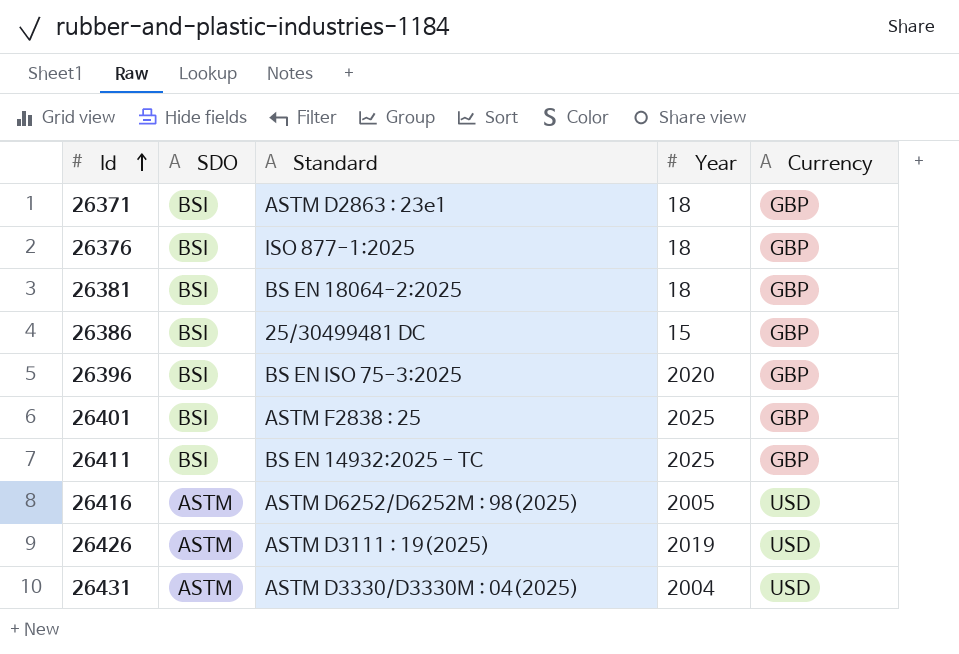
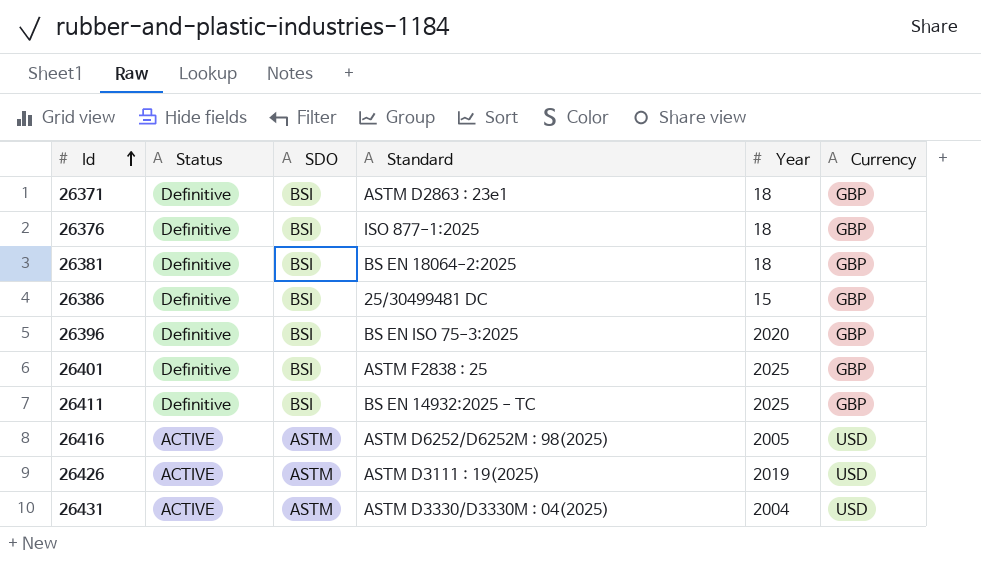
column Status | position: none -> 2

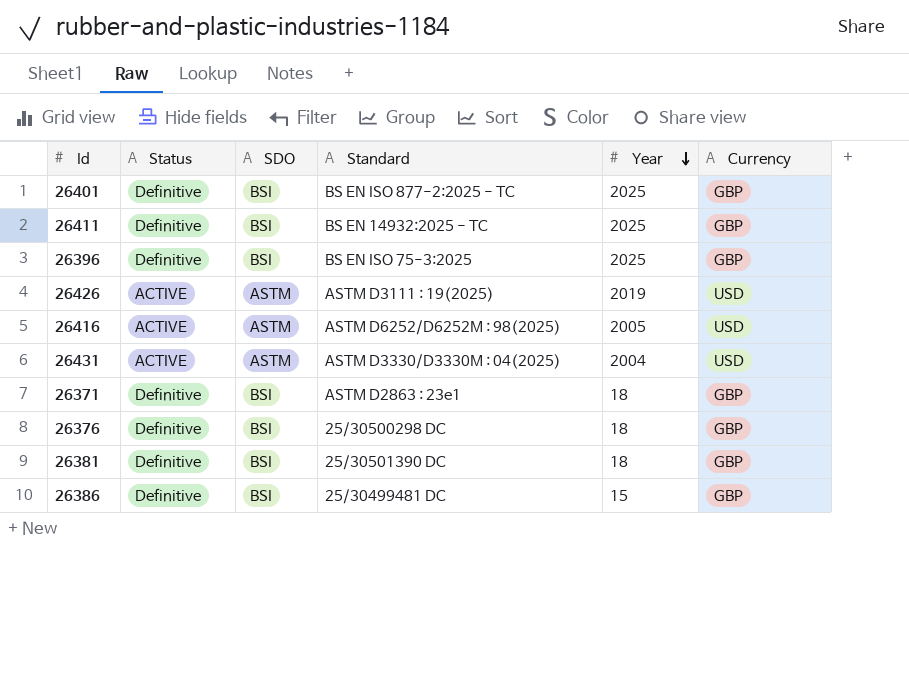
row order: Id ascending -> Year descending
26401 | Standard: ASTM F2838 : 25 -> BS EN ISO 877-2:2025 - TC
26396 | Year: 2020 -> 2025
26376 | Standard: ISO 877-1:2025 -> 25/30500298 DC
26381 | Standard: BS EN 18064-2:2025 -> 25/30501390 DC

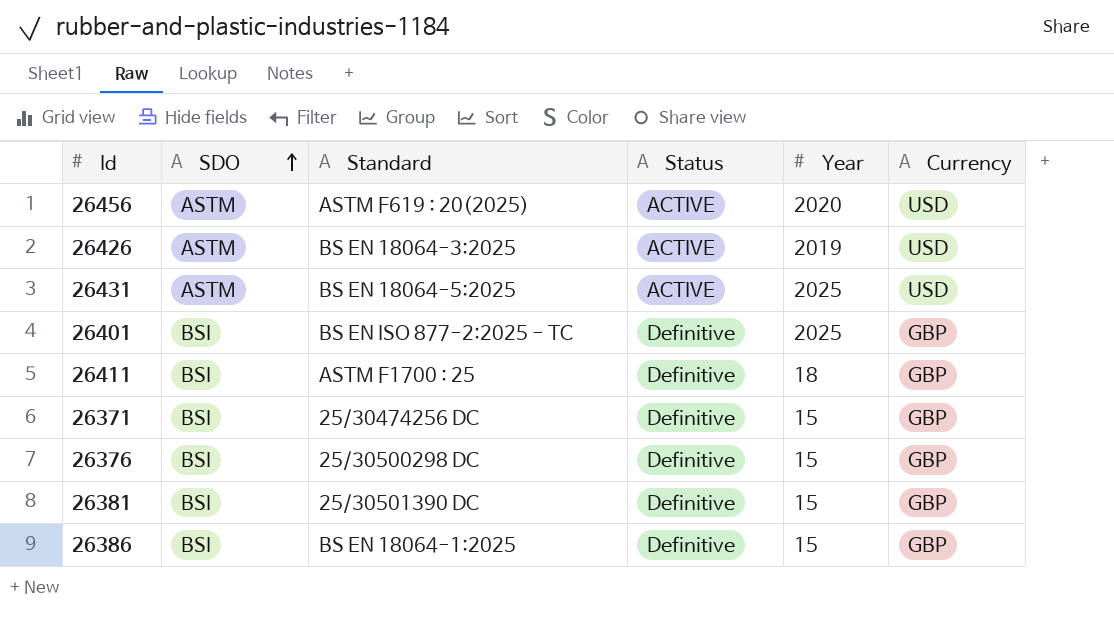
row order: Year descending -> SDO ascending
column Status | position: 2 -> 4
row 26396: Definitive | BSI | BS EN ISO 75-3:2025 | 2025 | GBP -> none
row 26416: ACTIVE | ASTM | ASTM D6252/D6252M : 98(2025) | 2005 | USD -> none
row 26456: none -> ASTM | ASTM F619 : 20(2025) | ACTIVE | 2020 | USD
26426 | Standard: ASTM D3111 : 19(2025) -> BS EN 18064-3:2025
26431 | Standard: ASTM D3330/D3330M : 04(2025) -> BS EN 18064-5:2025
26431 | Year: 2004 -> 2025
26411 | Standard: BS EN 14932:2025 - TC -> ASTM F1700 : 25
26411 | Year: 2025 -> 18
26371 | Standard: ASTM D2863 : 23e1 -> 25/30474256 DC
26371 | Year: 18 -> 15
26376 | Year: 18 -> 15
26381 | Year: 18 -> 15
26386 | Standard: 25/30499481 DC -> BS EN 18064-1:2025

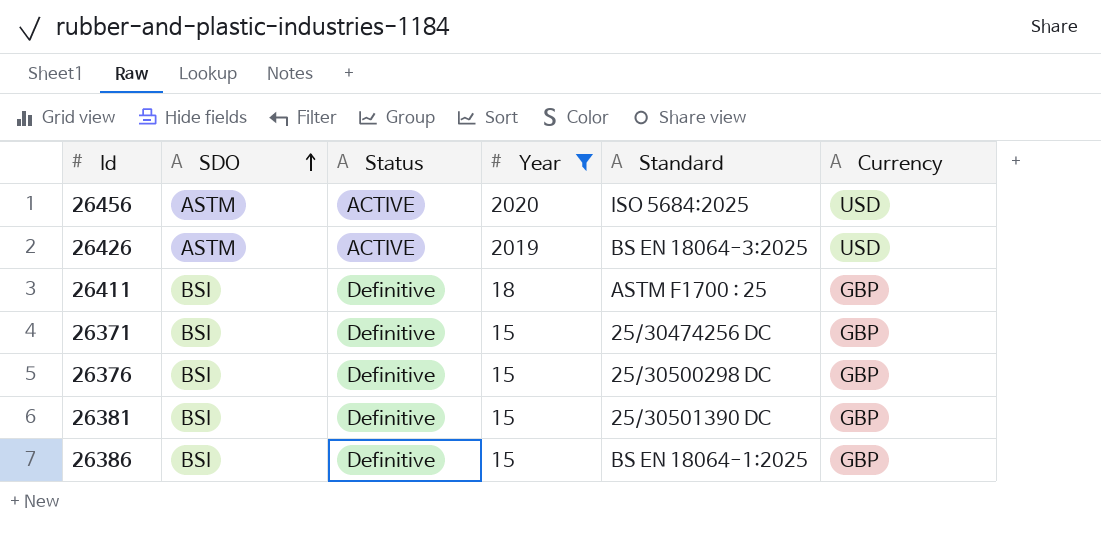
filter: none -> Year != 2025
column Standard | position: 3 -> 5
26456 | Standard: ASTM F619 : 20(2025) -> ISO 5684:2025

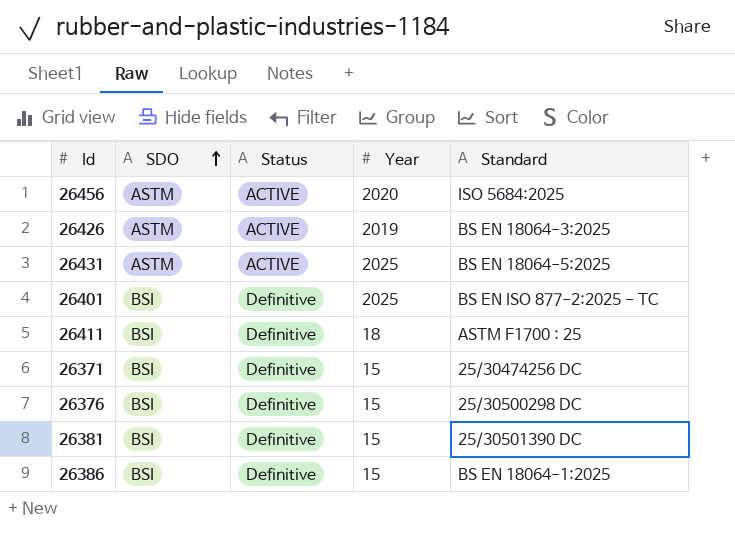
filter: Year != 2025 -> none
column Currency | position: 6 -> none

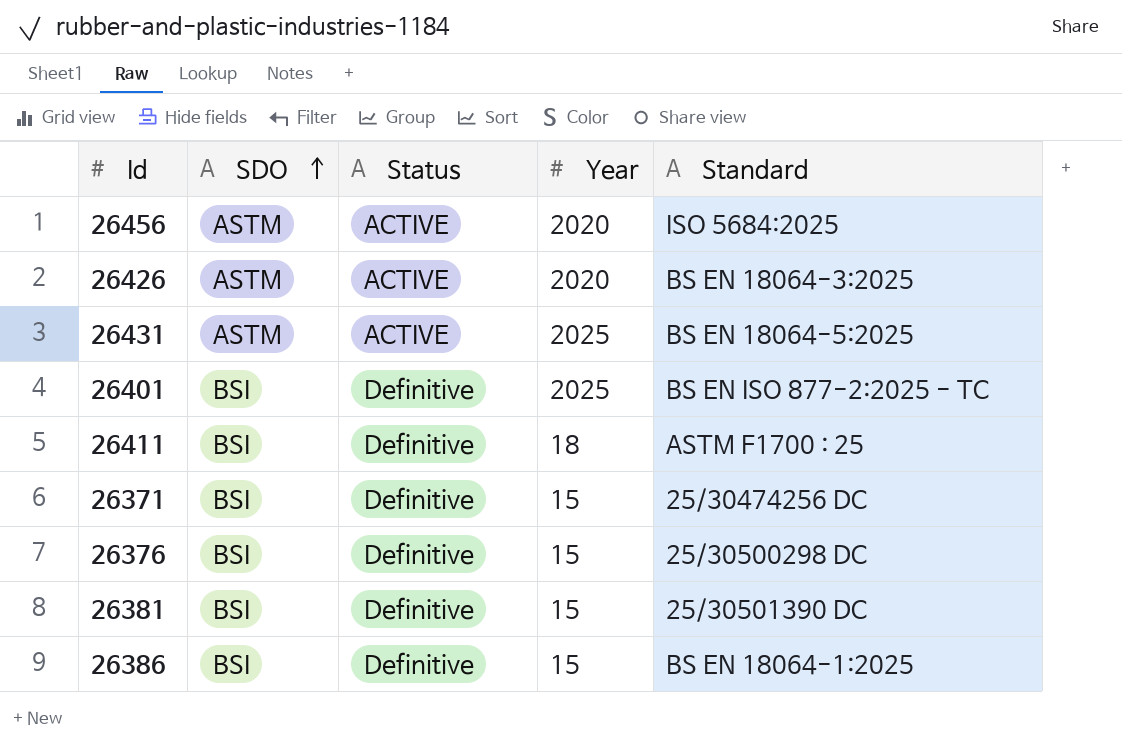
26426 | Year: 2019 -> 2020

